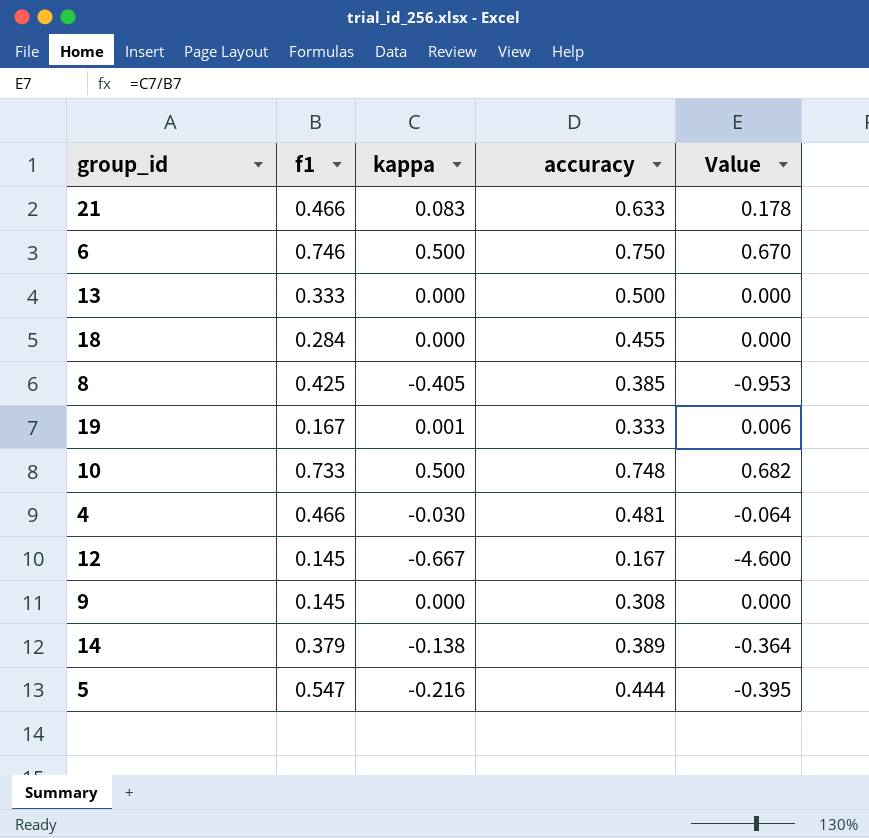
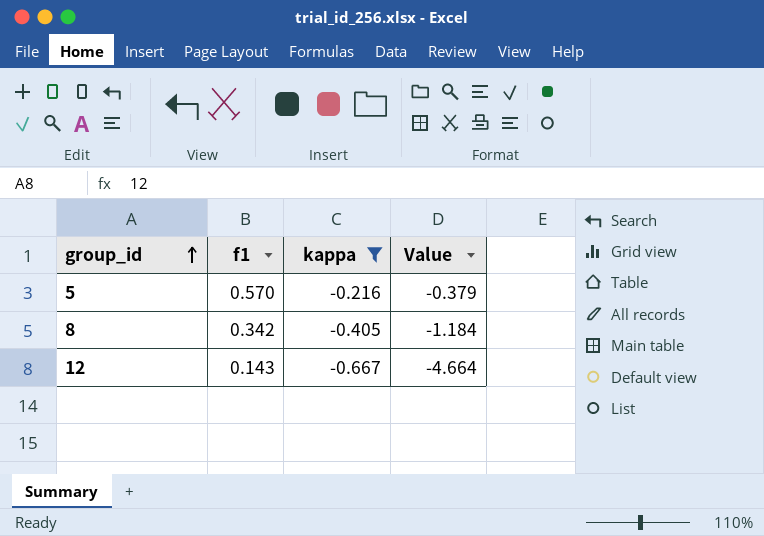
filter: none -> kappa <= -0.216
row order: none -> group_id ascending
column accuracy | position: 4 -> none
5 | f1: 0.547 -> 0.570
5 | Value: -0.395 -> -0.379
8 | f1: 0.425 -> 0.342
8 | Value: -0.953 -> -1.184
12 | f1: 0.145 -> 0.143
12 | Value: -4.600 -> -4.664

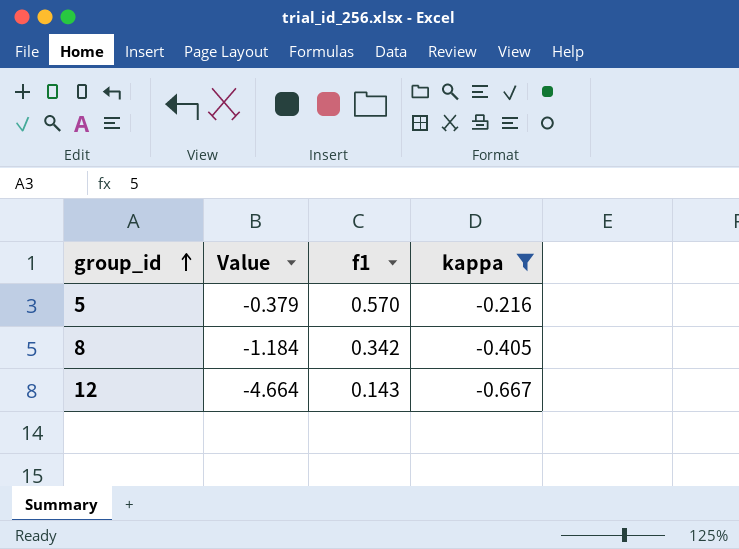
column Value | position: 4 -> 2

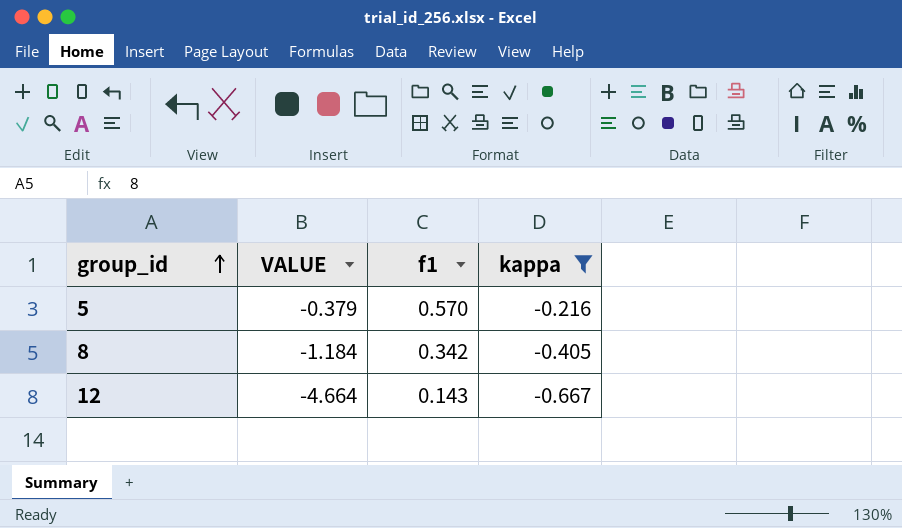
column name: Value -> VALUE

